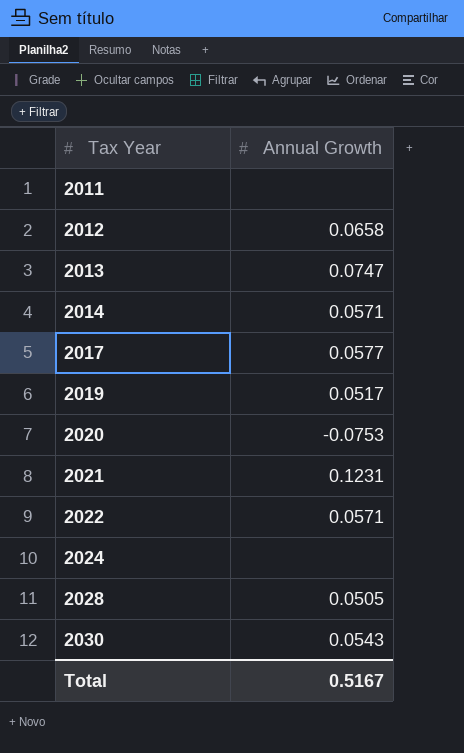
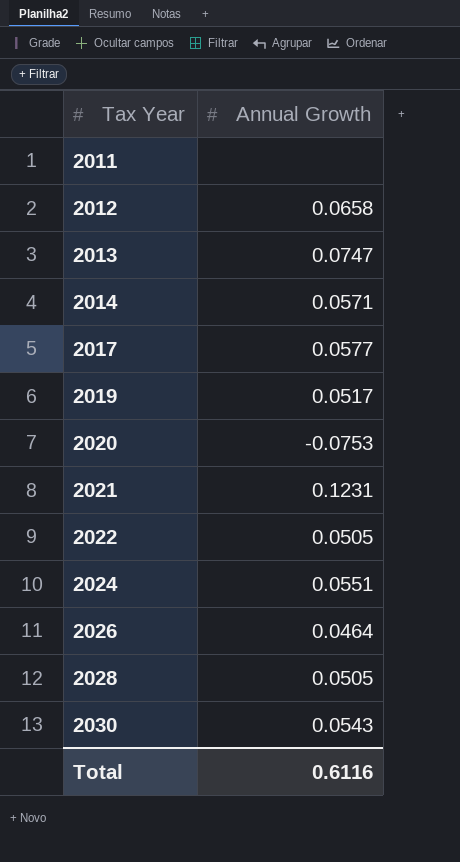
2022 | Annual Growth: 0.0571 -> 0.0505
2024 | Annual Growth: none -> 0.0551
row 2026: none -> 0.0464
Total | Annual Growth: 0.5167 -> 0.6116

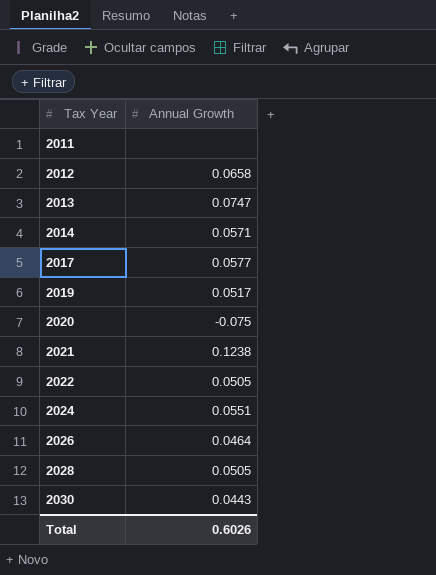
2020 | Annual Growth: -0.0753 -> -0.075
2021 | Annual Growth: 0.1231 -> 0.1238
2030 | Annual Growth: 0.0543 -> 0.0443
Total | Annual Growth: 0.6116 -> 0.6026

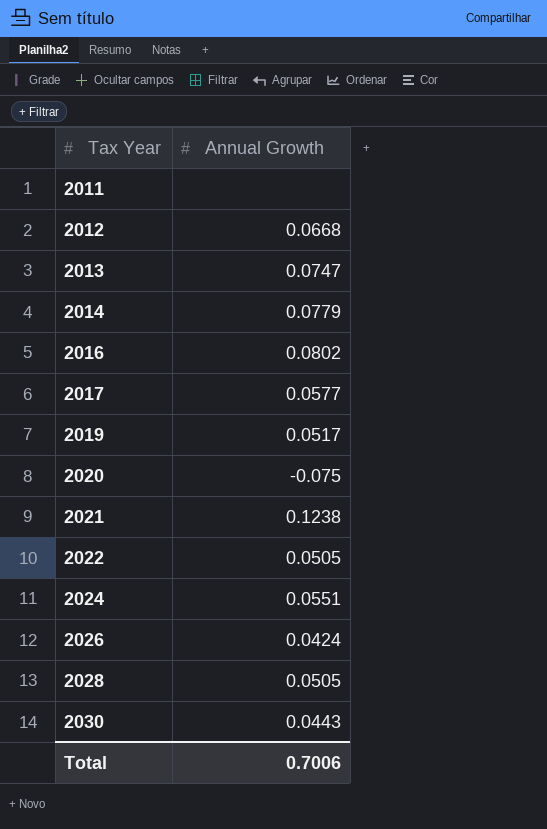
2012 | Annual Growth: 0.0658 -> 0.0668
2014 | Annual Growth: 0.0571 -> 0.0779
row 2016: none -> 0.0802
2026 | Annual Growth: 0.0464 -> 0.0424
Total | Annual Growth: 0.6026 -> 0.7006

